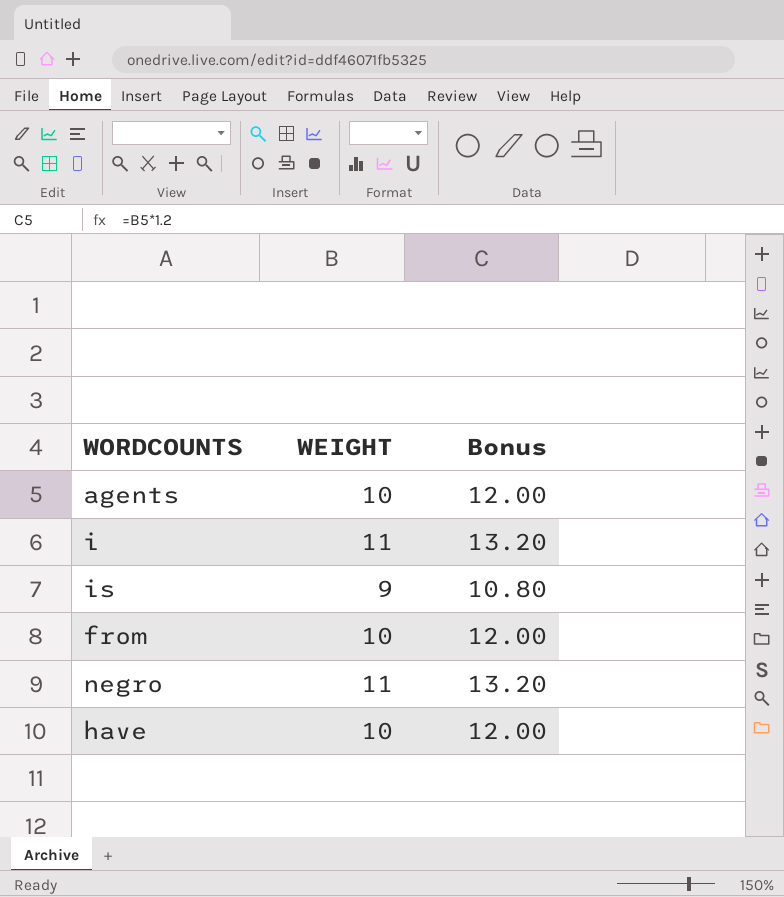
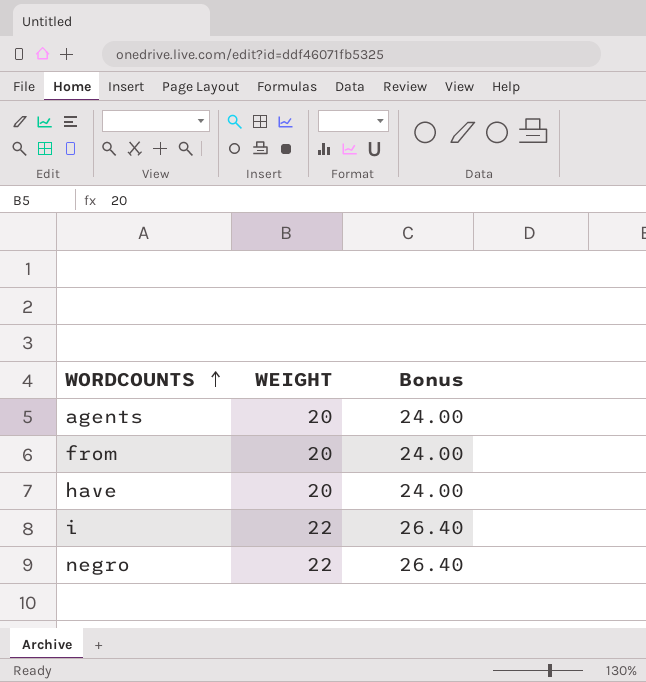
row order: none -> WORDCOUNTS ascending
row is: 9 | 10.80 -> none
agents | WEIGHT: 10 -> 20
agents | Bonus: 12.00 -> 24.00
from | WEIGHT: 10 -> 20
from | Bonus: 12.00 -> 24.00
have | WEIGHT: 10 -> 20
have | Bonus: 12.00 -> 24.00
i | WEIGHT: 11 -> 22
i | Bonus: 13.20 -> 26.40
negro | WEIGHT: 11 -> 22
negro | Bonus: 13.20 -> 26.40

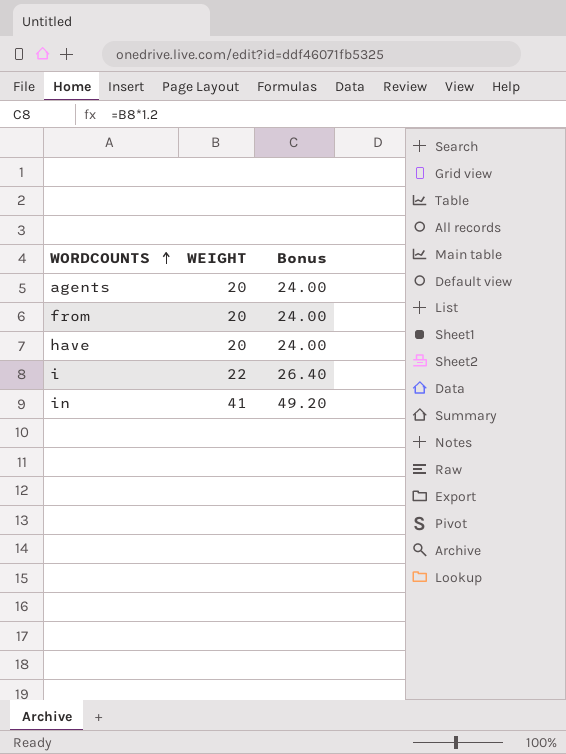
row negro: 22 | 26.40 -> none
row in: none -> 41 | 49.20

